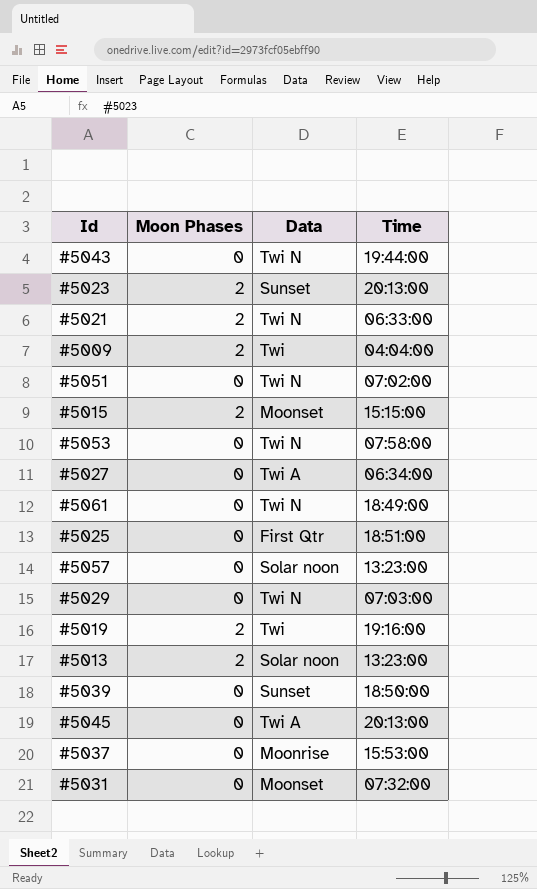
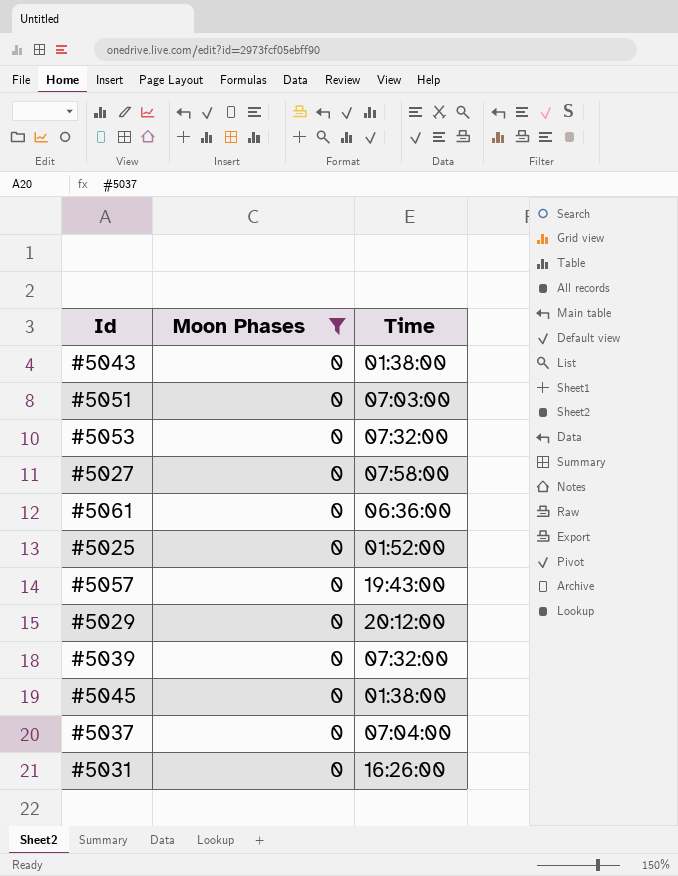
filter: none -> Moon Phases = 0
column Data | position: 3 -> none
#5043 | Time: 19:44:00 -> 01:38:00
#5051 | Time: 07:02:00 -> 07:03:00
#5053 | Time: 07:58:00 -> 07:32:00
#5027 | Time: 06:34:00 -> 07:58:00
#5061 | Time: 18:49:00 -> 06:36:00
#5025 | Time: 18:51:00 -> 01:52:00
#5057 | Time: 13:23:00 -> 19:43:00
#5029 | Time: 07:03:00 -> 20:12:00
#5039 | Time: 18:50:00 -> 07:32:00
#5045 | Time: 20:13:00 -> 01:38:00
#5037 | Time: 15:53:00 -> 07:04:00
#5031 | Time: 07:32:00 -> 16:26:00

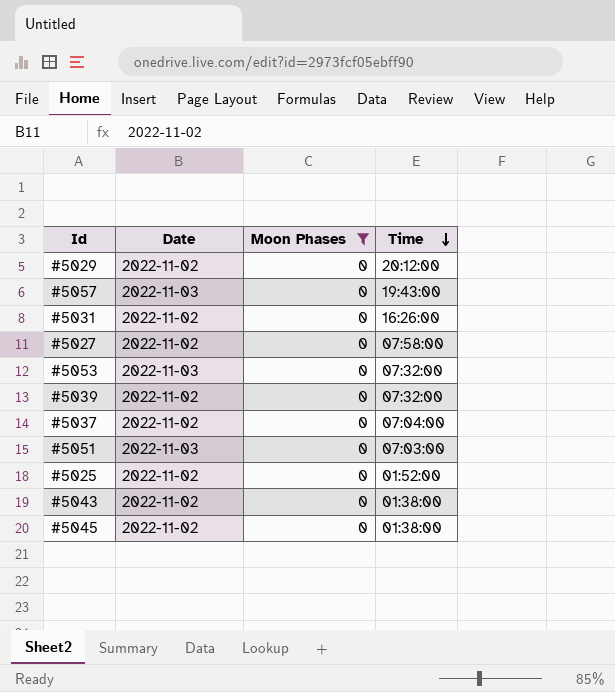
row order: none -> Time descending
column Date | position: none -> 2
row #5061: 0 | 06:36:00 -> none

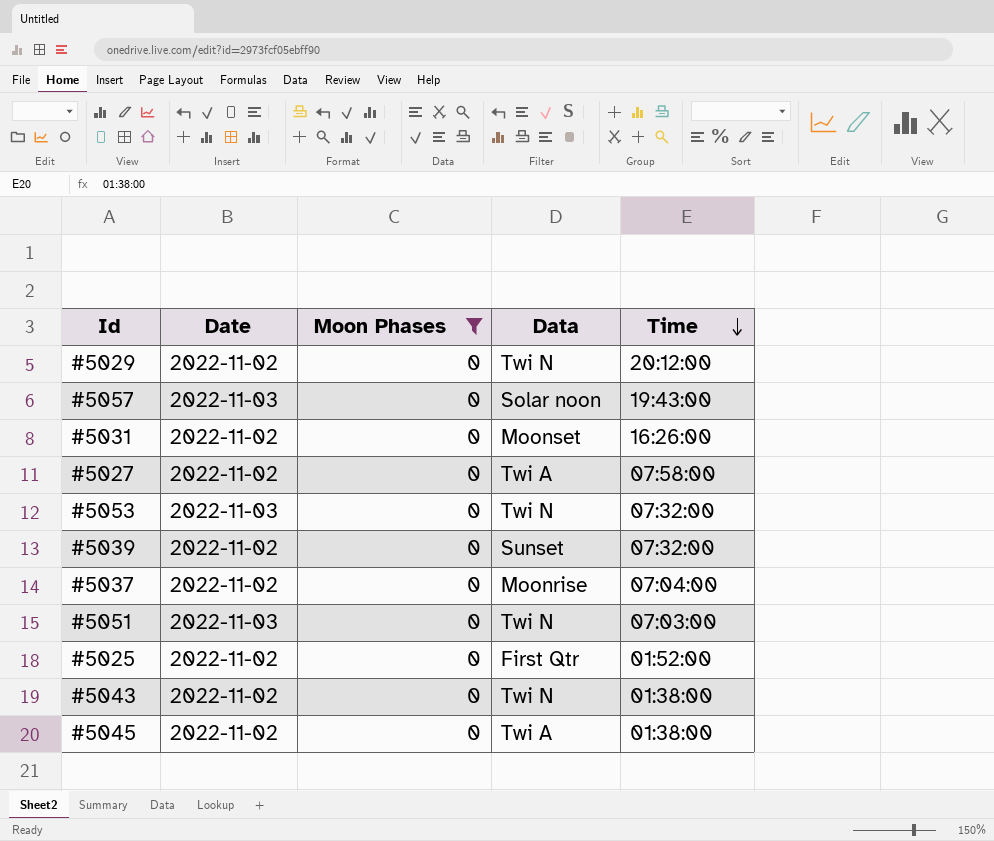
column Data | position: none -> 4

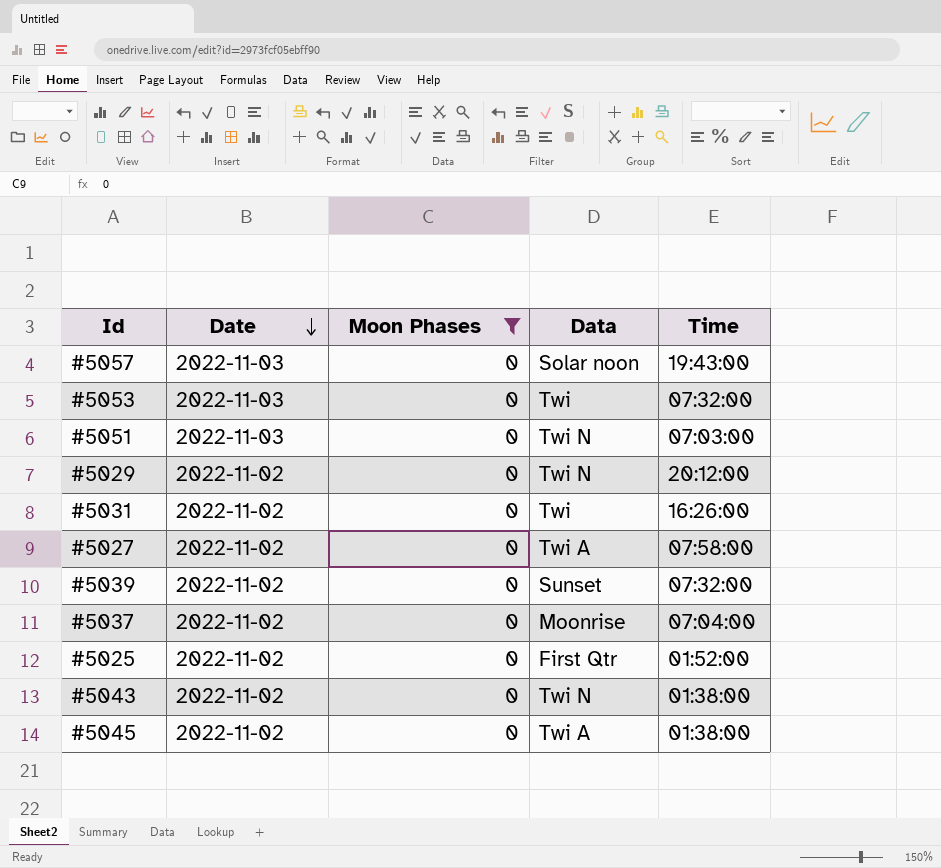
row order: Time descending -> Date descending
#5053 | Data: Twi N -> Twi
#5031 | Data: Moonset -> Twi

